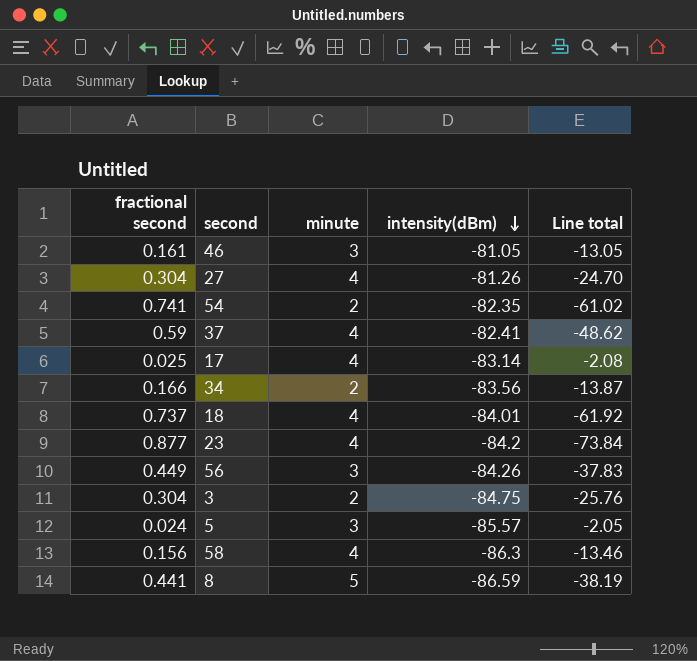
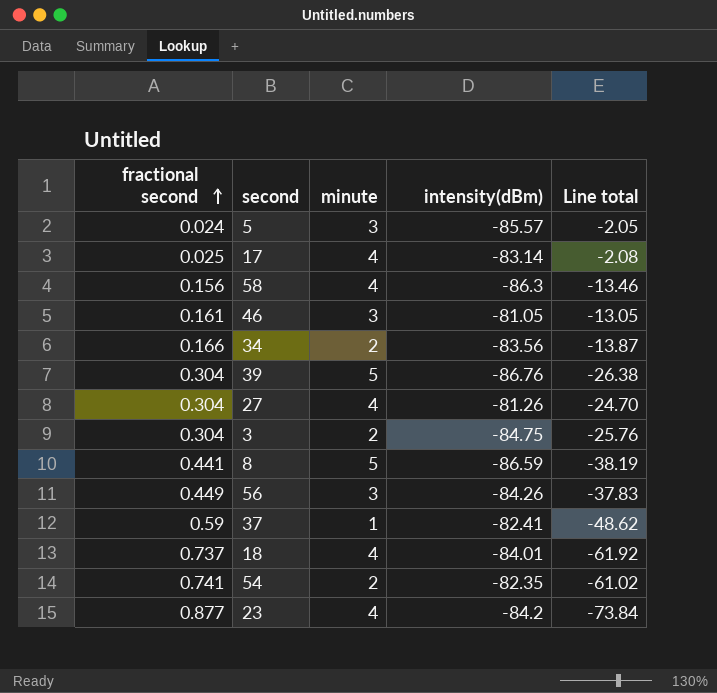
row order: intensity(dBm) descending -> fractional second ascending
row 39: none -> 0.304 | 5 | -86.76 | -26.38
37 | minute: 4 -> 1

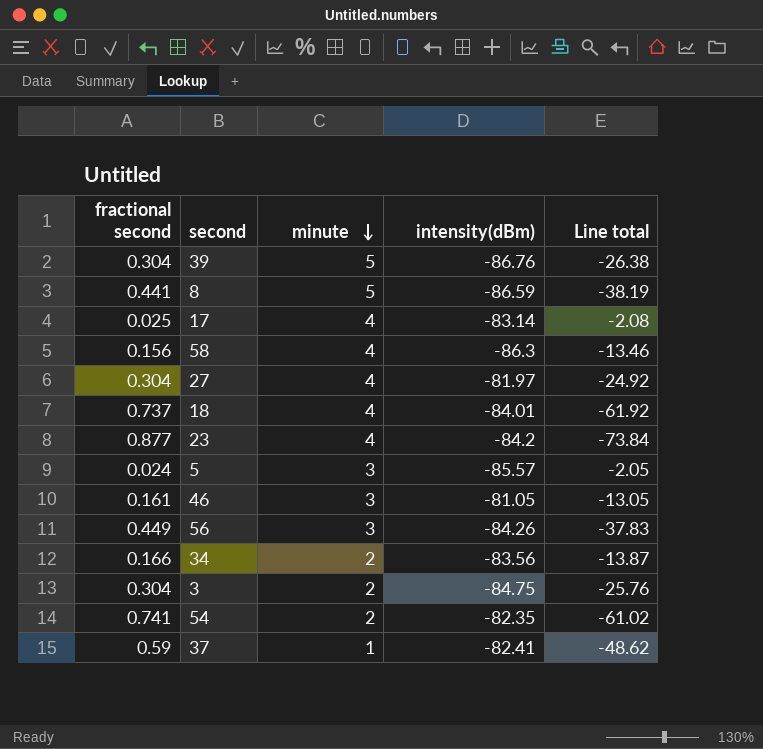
row order: fractional second ascending -> minute descending
27 | intensity(dBm): -81.26 -> -81.97
27 | Line total: -24.70 -> -24.92

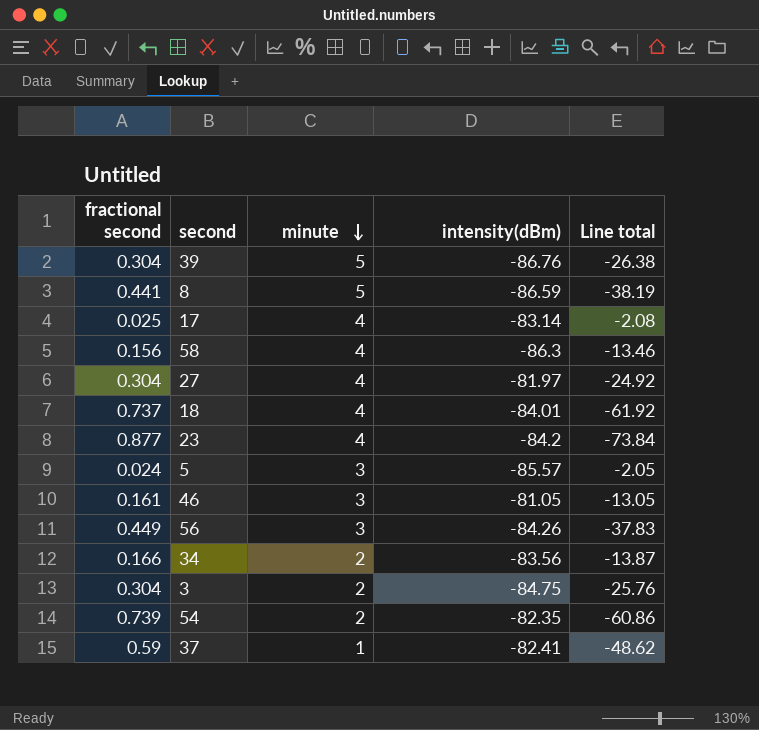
54 | fractional second: 0.741 -> 0.739
54 | Line total: -61.02 -> -60.86

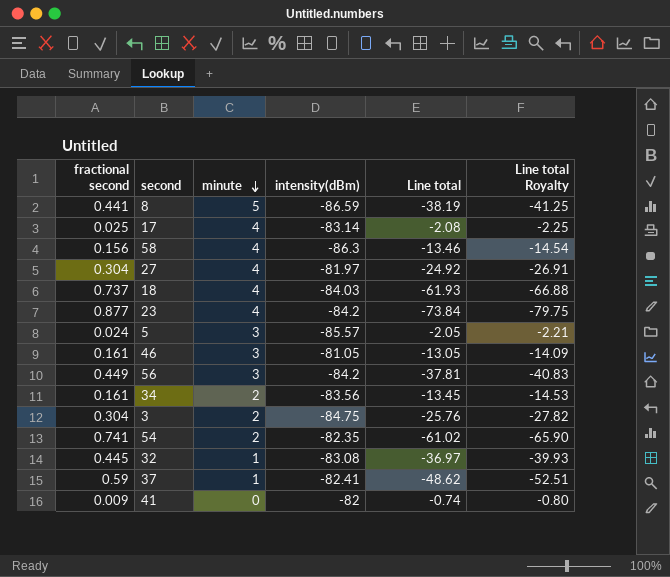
column Line total Royalty | formula: none -> [Line total] * 1.08
row 39: 0.304 | 5 | -86.76 | -26.38 -> none
18 | intensity(dBm): -84.01 -> -84.03
18 | Line total: -61.92 -> -61.93
56 | intensity(dBm): -84.26 -> -84.2
56 | Line total: -37.83 -> -37.81
34 | fractional second: 0.166 -> 0.161
34 | Line total: -13.87 -> -13.45
54 | fractional second: 0.739 -> 0.741
54 | Line total: -60.86 -> -61.02
row 32: none -> 0.445 | 1 | -83.08 | -36.97 | -39.93
row 41: none -> 0.009 | 0 | -82 | -0.74 | -0.80

